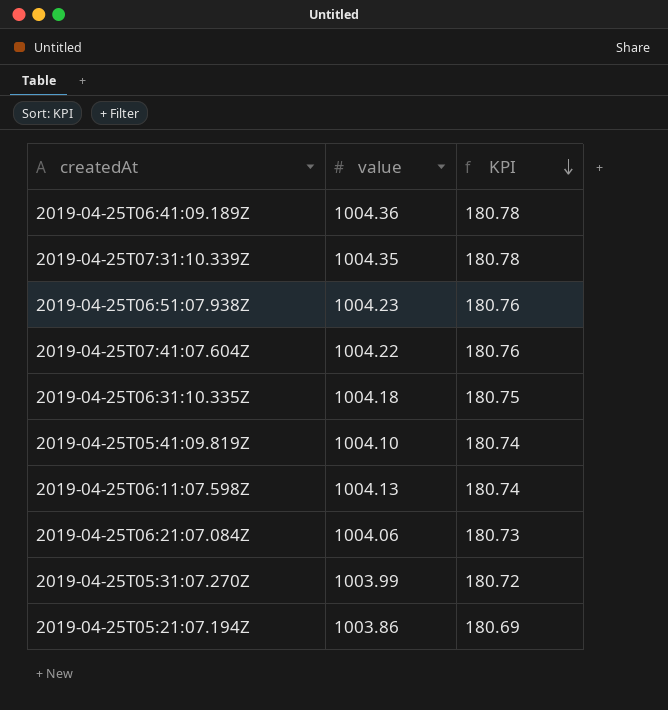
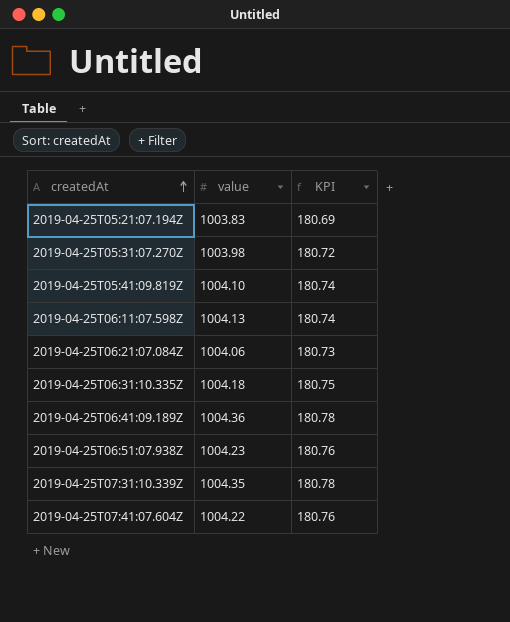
row order: KPI descending -> createdAt ascending
2019-04-25T05:21:07.194Z | value: 1003.86 -> 1003.83
2019-04-25T05:31:07.270Z | value: 1003.99 -> 1003.98

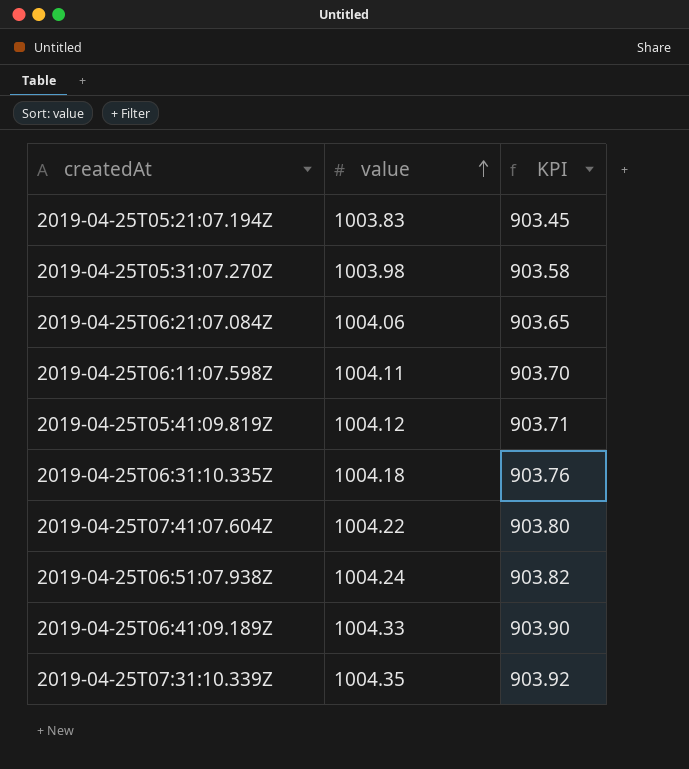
row order: createdAt ascending -> value ascending
column KPI | formula: [value] * 0.18 -> [value] * 0.9
2019-04-25T06:11:07.598Z | value: 1004.13 -> 1004.11
2019-04-25T05:41:09.819Z | value: 1004.10 -> 1004.12
2019-04-25T06:51:07.938Z | value: 1004.23 -> 1004.24
2019-04-25T06:41:09.189Z | value: 1004.36 -> 1004.33

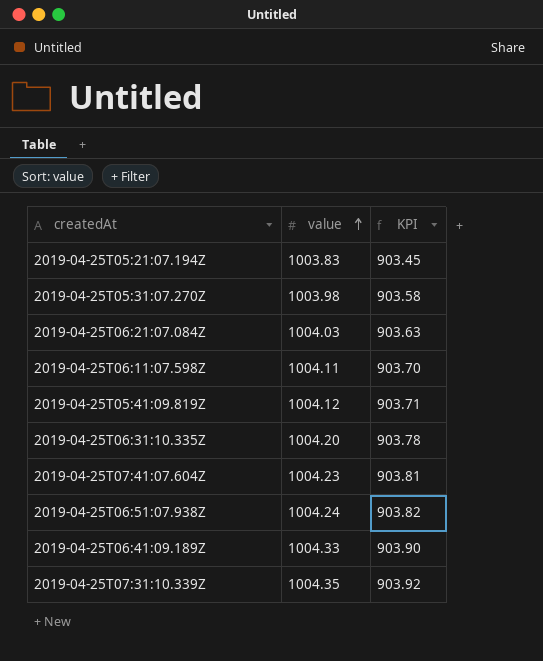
2019-04-25T06:21:07.084Z | value: 1004.06 -> 1004.03
2019-04-25T06:21:07.084Z | KPI: 903.65 -> 903.63
2019-04-25T06:31:10.335Z | value: 1004.18 -> 1004.20
2019-04-25T06:31:10.335Z | KPI: 903.76 -> 903.78
2019-04-25T07:41:07.604Z | value: 1004.22 -> 1004.23
2019-04-25T07:41:07.604Z | KPI: 903.80 -> 903.81

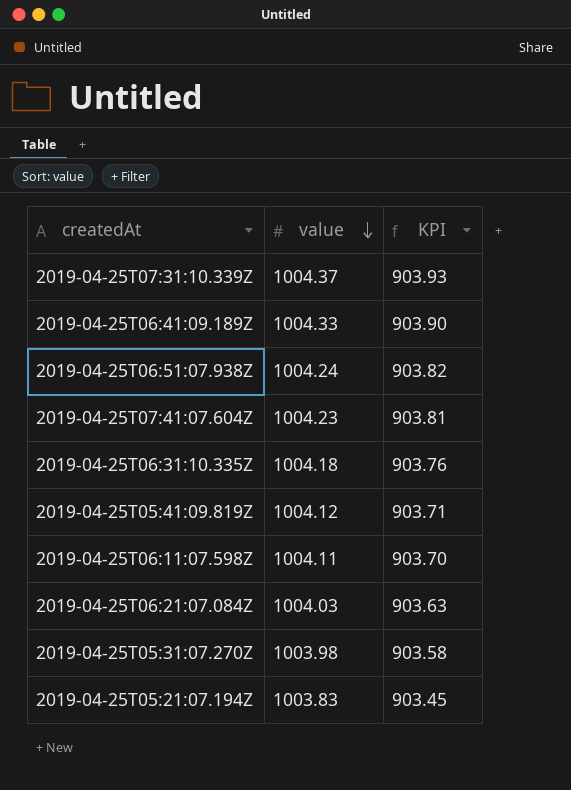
row order: value ascending -> value descending
2019-04-25T07:31:10.339Z | value: 1004.35 -> 1004.37
2019-04-25T07:31:10.339Z | KPI: 903.92 -> 903.93
2019-04-25T06:31:10.335Z | value: 1004.20 -> 1004.18
2019-04-25T06:31:10.335Z | KPI: 903.78 -> 903.76

